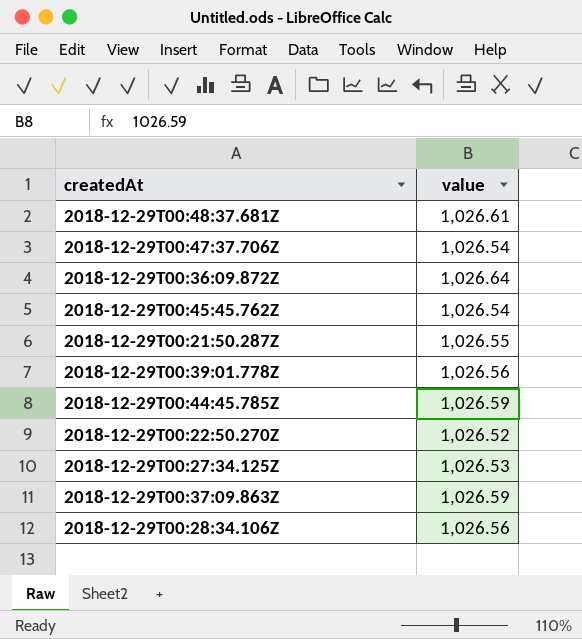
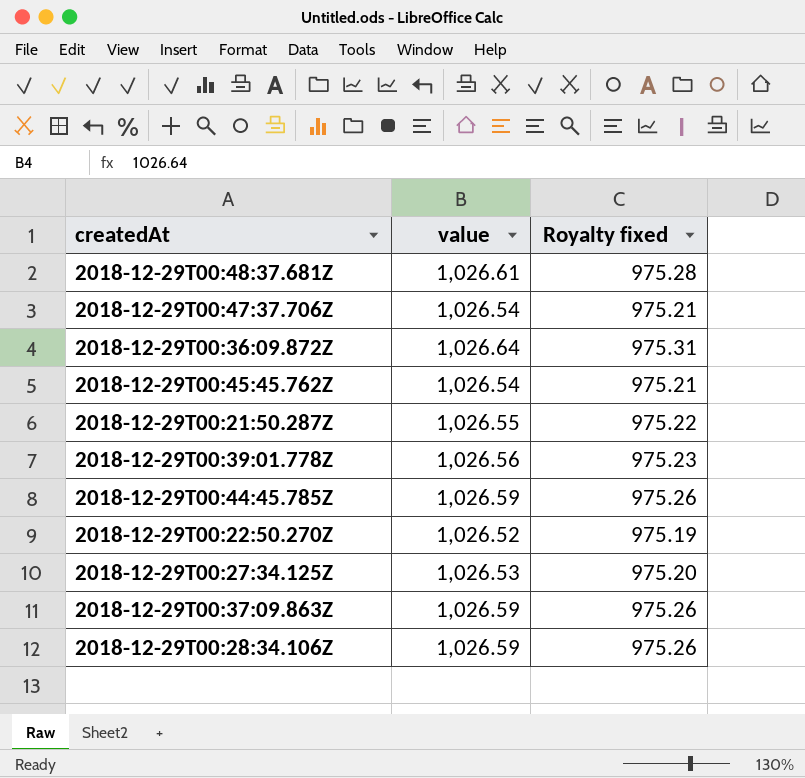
column Royalty fixed | formula: none -> [value] * 0.95
2018-12-29T00:28:34.106Z | value: 1,026.56 -> 1,026.59

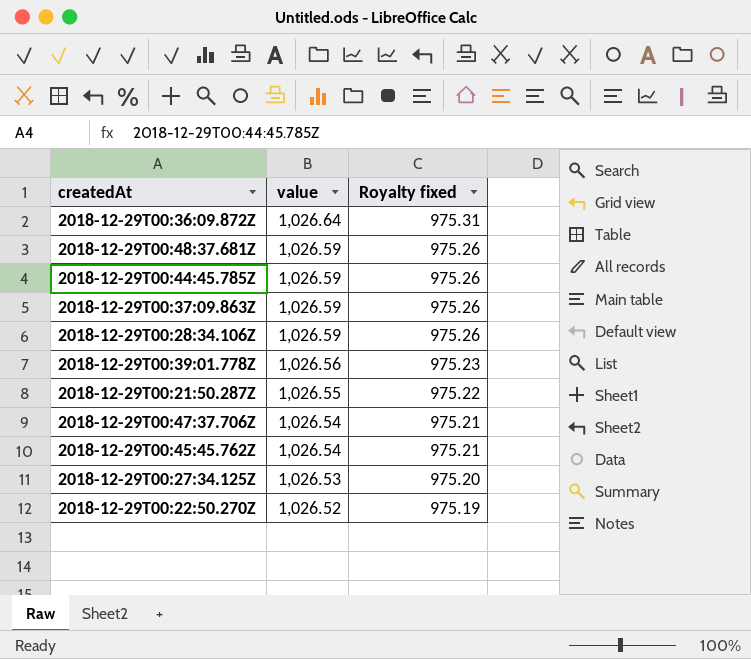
row order: none -> value descending
2018-12-29T00:48:37.681Z | value: 1,026.61 -> 1,026.59
2018-12-29T00:48:37.681Z | Royalty fixed: 975.28 -> 975.26

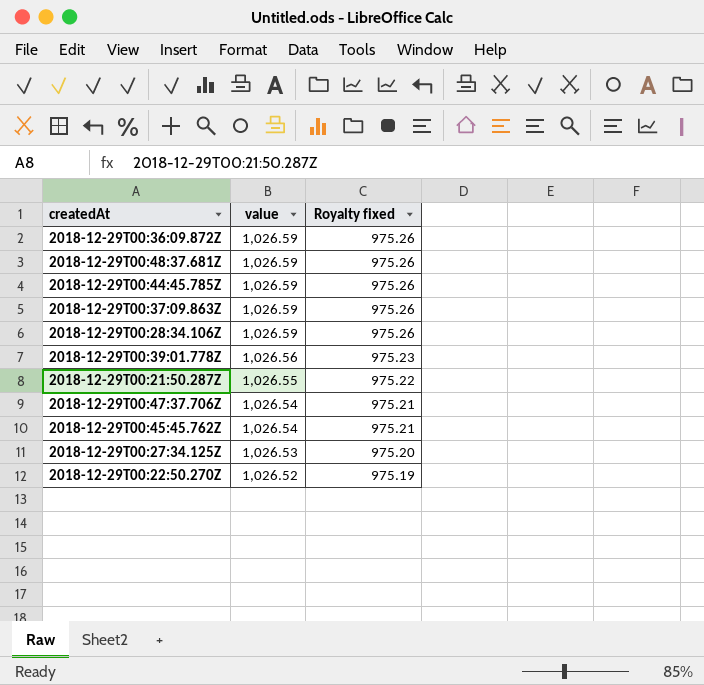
2018-12-29T00:36:09.872Z | value: 1,026.64 -> 1,026.59
2018-12-29T00:36:09.872Z | Royalty fixed: 975.31 -> 975.26

